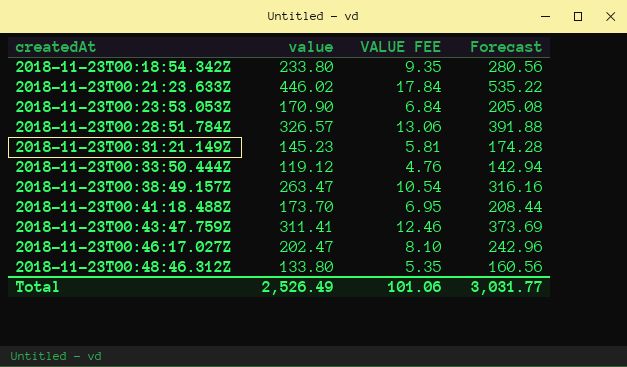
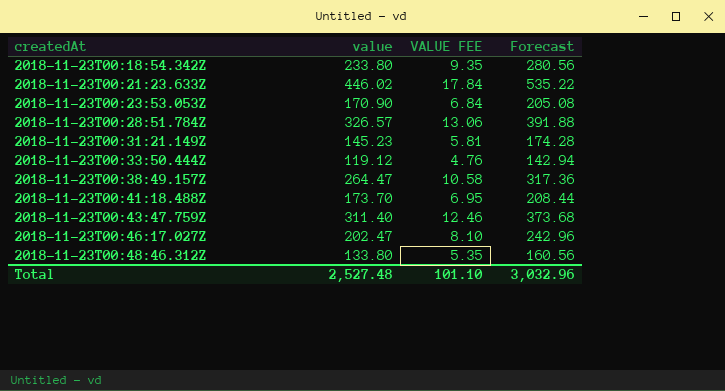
2018-11-23T00:38:49.157Z | value: 263.47 -> 264.47
2018-11-23T00:38:49.157Z | VALUE FEE: 10.54 -> 10.58
2018-11-23T00:38:49.157Z | Forecast: 316.16 -> 317.36
2018-11-23T00:43:47.759Z | value: 311.41 -> 311.40
2018-11-23T00:43:47.759Z | Forecast: 373.69 -> 373.68
Total | value: 2,526.49 -> 2,527.48
Total | VALUE FEE: 101.06 -> 101.10
Total | Forecast: 3,031.77 -> 3,032.96

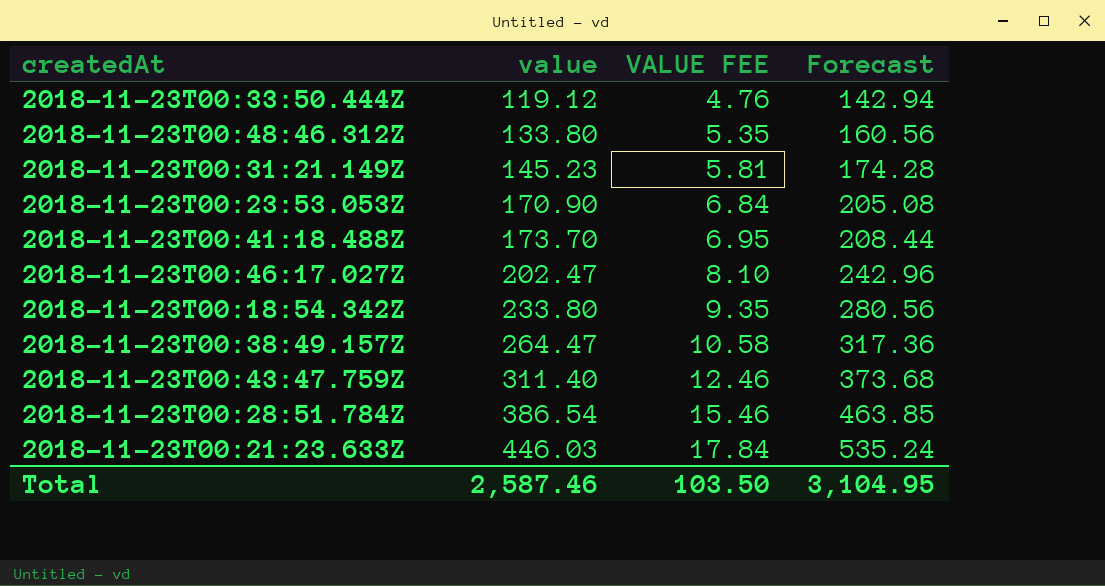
row order: createdAt ascending -> value ascending
2018-11-23T00:28:51.784Z | value: 326.57 -> 386.54
2018-11-23T00:28:51.784Z | VALUE FEE: 13.06 -> 15.46
2018-11-23T00:28:51.784Z | Forecast: 391.88 -> 463.85
2018-11-23T00:21:23.633Z | value: 446.02 -> 446.03
2018-11-23T00:21:23.633Z | Forecast: 535.22 -> 535.24
Total | value: 2,527.48 -> 2,587.46
Total | VALUE FEE: 101.10 -> 103.50
Total | Forecast: 3,032.96 -> 3,104.95

